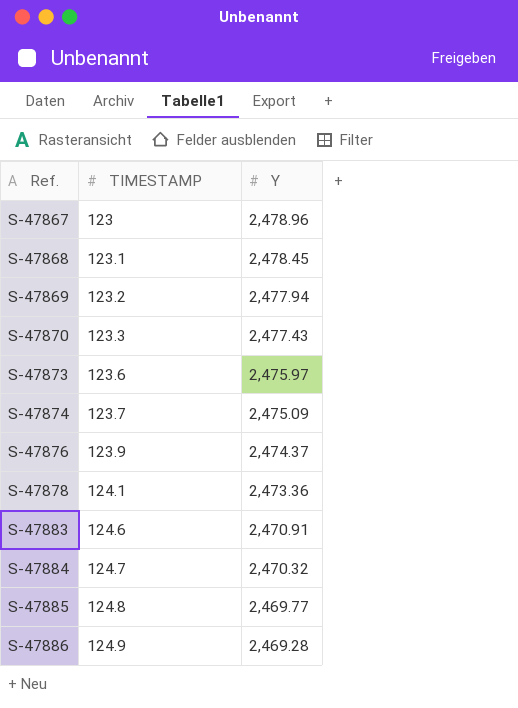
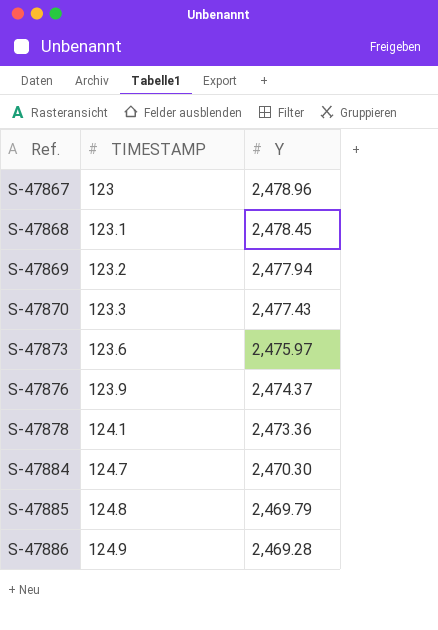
row S-47874: 123.7 | 2,475.09 -> none
row S-47883: 124.6 | 2,470.91 -> none
S-47884 | Y: 2,470.32 -> 2,470.30
S-47885 | Y: 2,469.77 -> 2,469.79

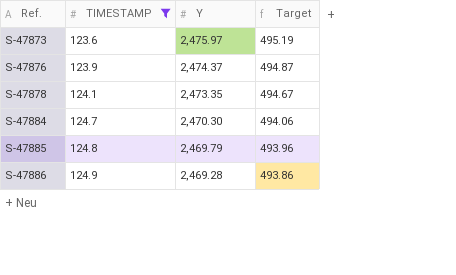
filter: none -> TIMESTAMP >= 123.6
column Target | formula: none -> [Y] * 0.2
S-47878 | Y: 2,473.36 -> 2,473.35

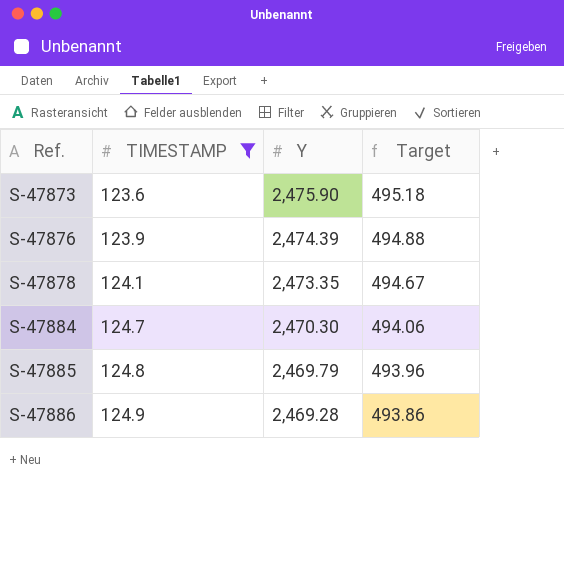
S-47873 | Y: 2,475.97 -> 2,475.90
S-47873 | Target: 495.19 -> 495.18
S-47876 | Y: 2,474.37 -> 2,474.39
S-47876 | Target: 494.87 -> 494.88

